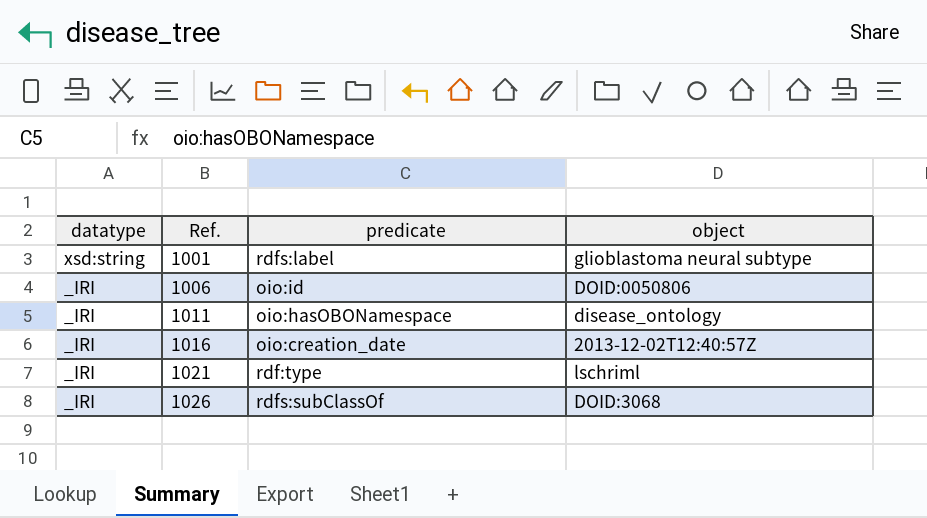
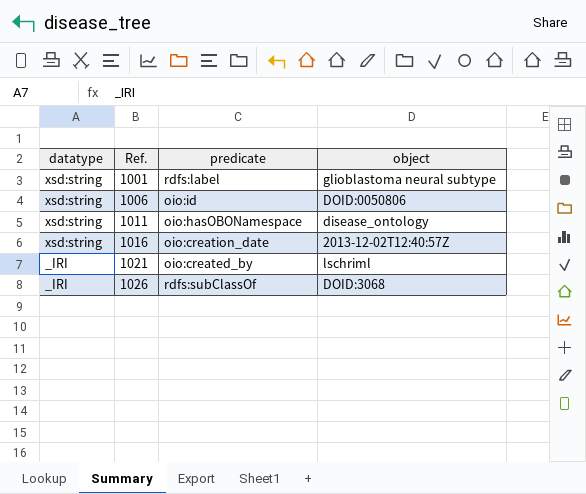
1006 | datatype: _IRI -> xsd:string
1011 | datatype: _IRI -> xsd:string
1016 | datatype: _IRI -> xsd:string
1021 | predicate: rdf:type -> oio:created_by

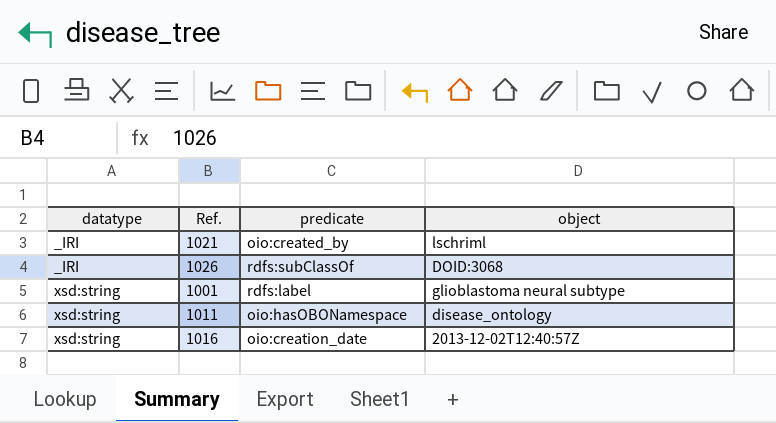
row order: datatype descending -> datatype ascending
row 1006: xsd:string | oio:id | DOID:0050806 -> none

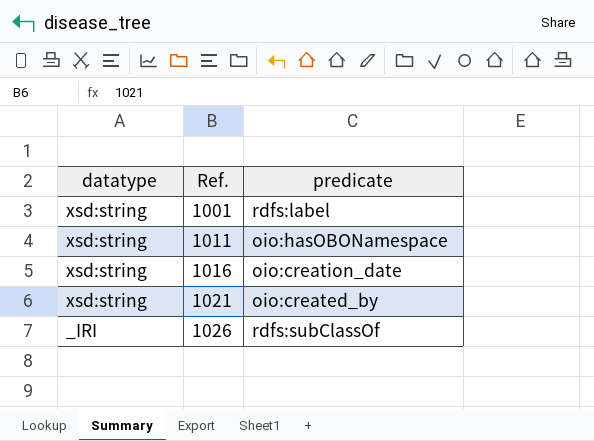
row order: datatype ascending -> datatype descending
column object | position: 4 -> none
1021 | datatype: _IRI -> xsd:string

